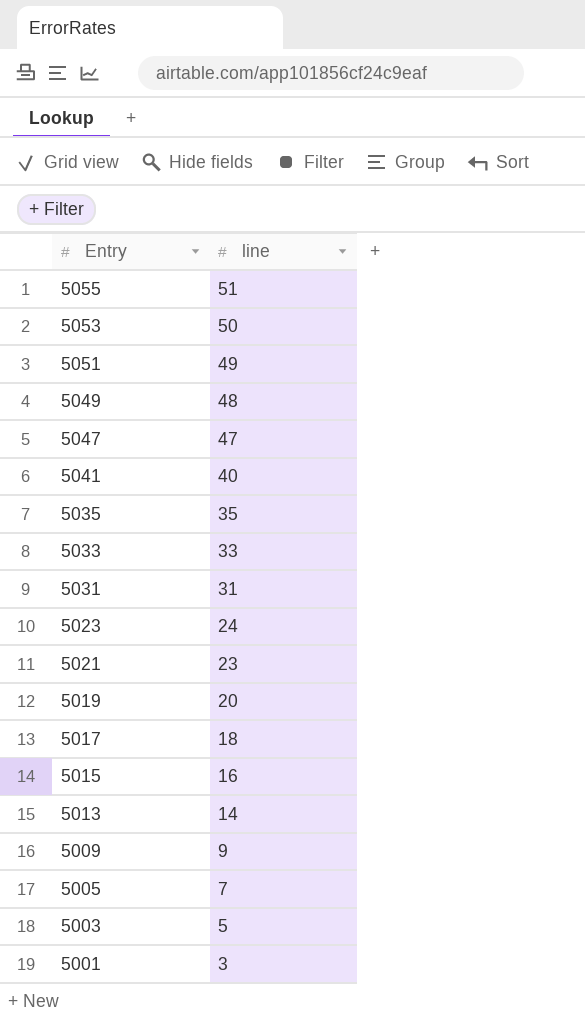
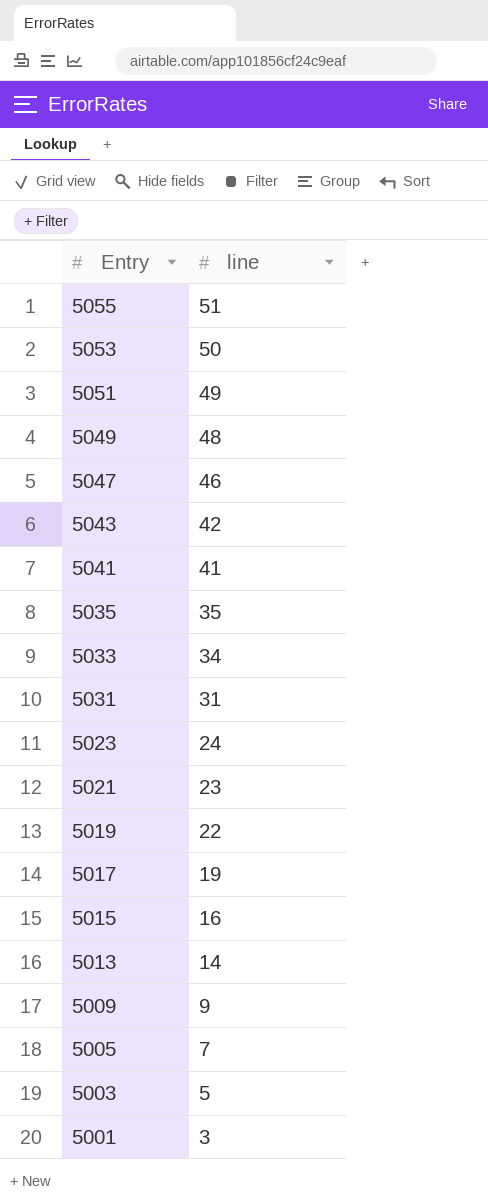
5047 | line: 47 -> 46
row 5043: none -> 42
5041 | line: 40 -> 41
5033 | line: 33 -> 34
5019 | line: 20 -> 22
5017 | line: 18 -> 19

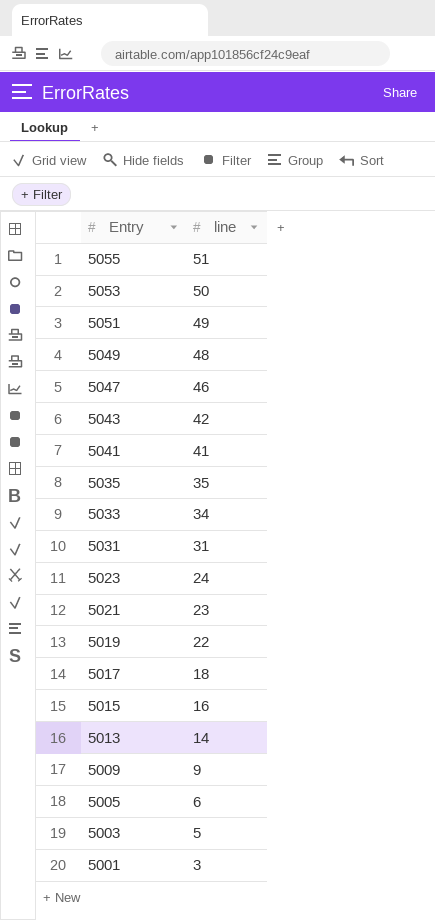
5017 | line: 19 -> 18
5005 | line: 7 -> 6

